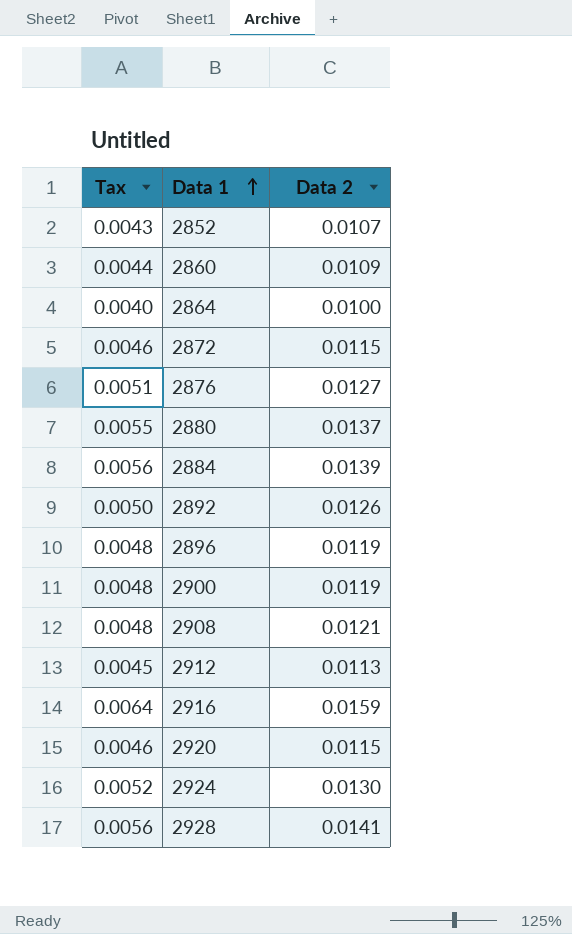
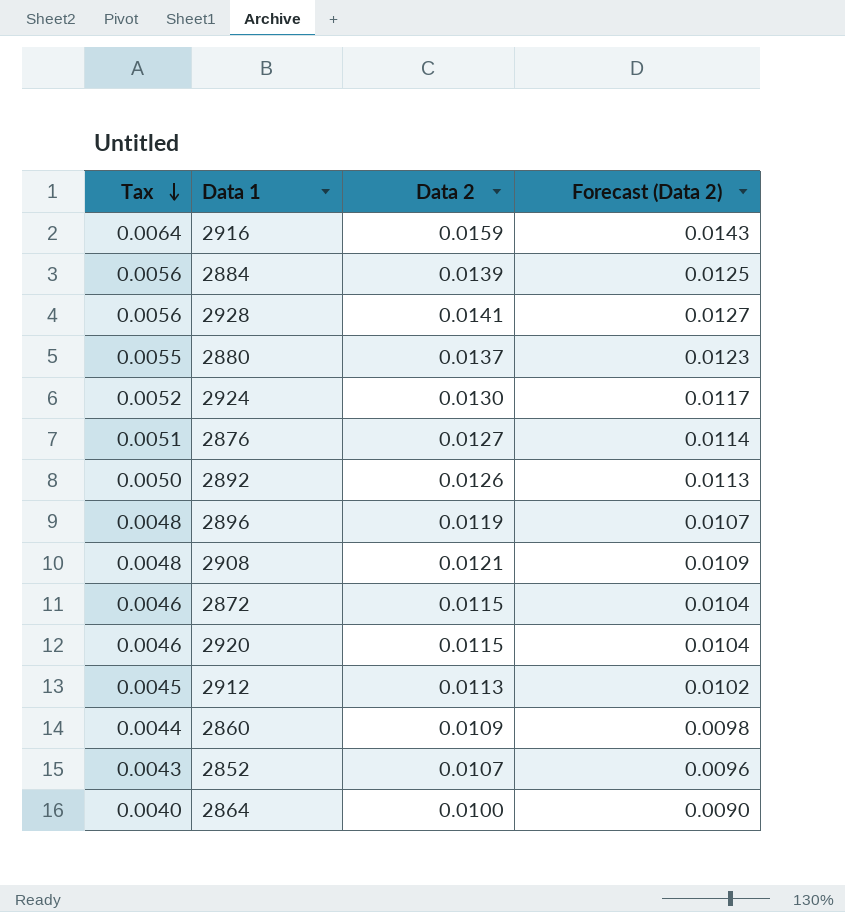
row order: Data 1 ascending -> Tax descending
column Forecast (Data 2) | formula: none -> [Data 2] * 0.9
row 2900: 0.0048 | 0.0119 -> none

